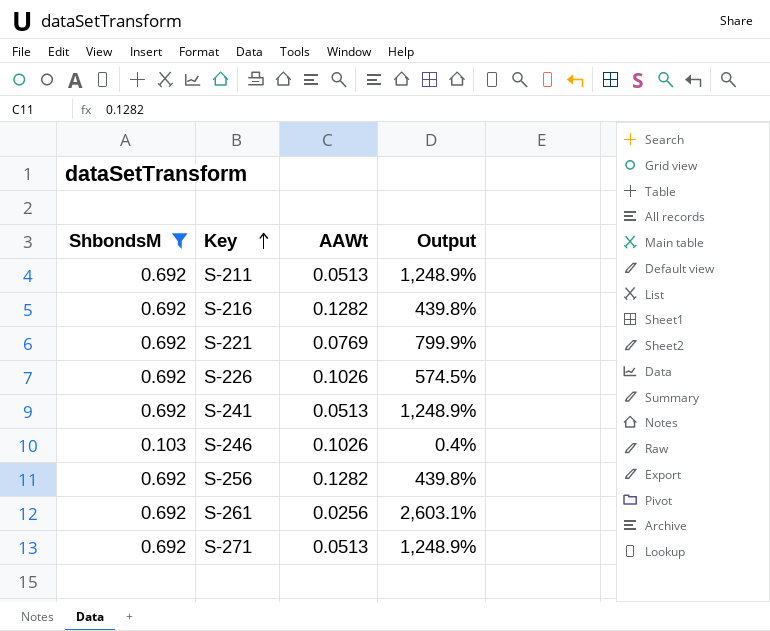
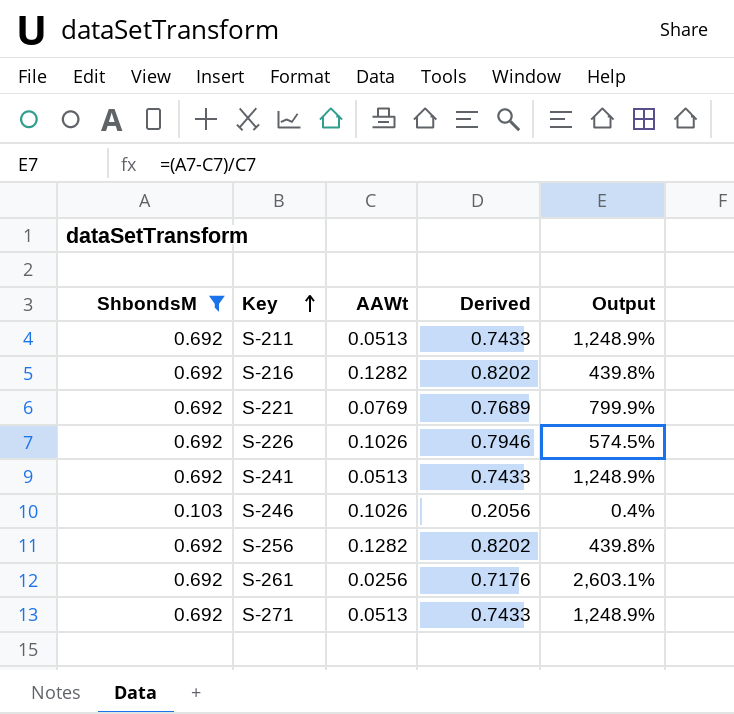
column Derived | formula: none -> [ShbondsM] + [AAWt]

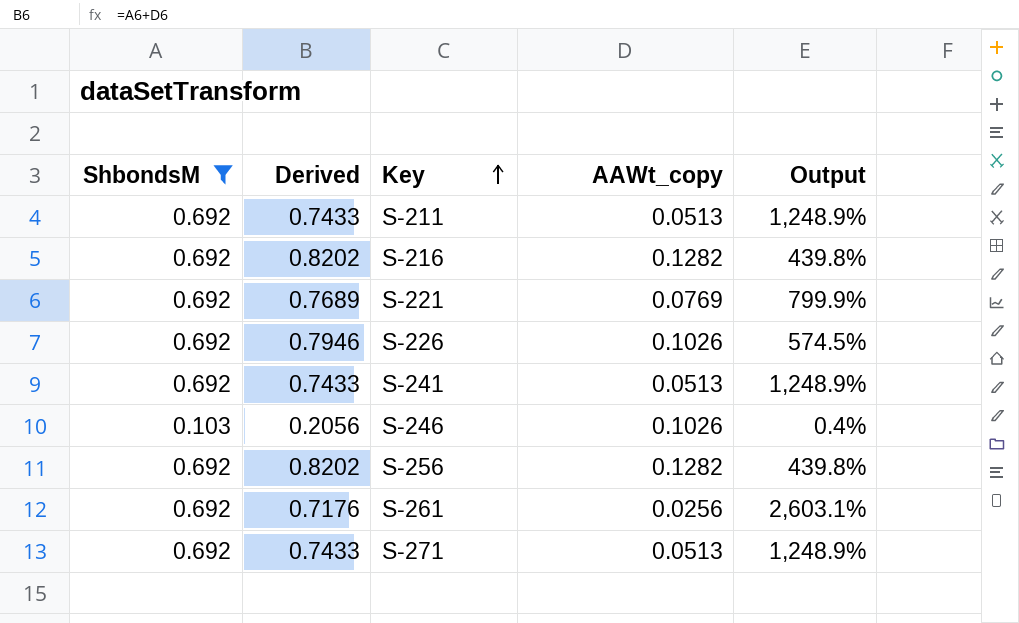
column Derived | position: 4 -> 2
column name: AAWt -> AAWt_copy

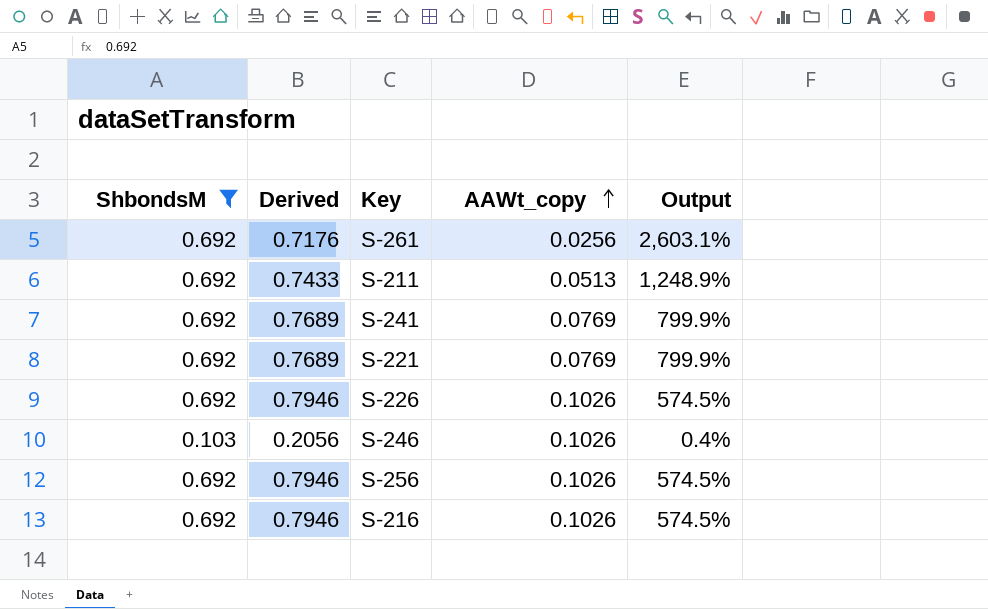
row order: Key ascending -> AAWt_copy ascending
row S-271: 0.692 | 0.7433 | 0.0513 | 1,248.9% -> none
S-241 | Derived: 0.7433 -> 0.7689
S-241 | AAWt_copy: 0.0513 -> 0.0769
S-241 | Output: 1,248.9% -> 799.9%
S-256 | Derived: 0.8202 -> 0.7946
S-256 | AAWt_copy: 0.1282 -> 0.1026
S-256 | Output: 439.8% -> 574.5%
S-216 | Derived: 0.8202 -> 0.7946
S-216 | AAWt_copy: 0.1282 -> 0.1026
S-216 | Output: 439.8% -> 574.5%

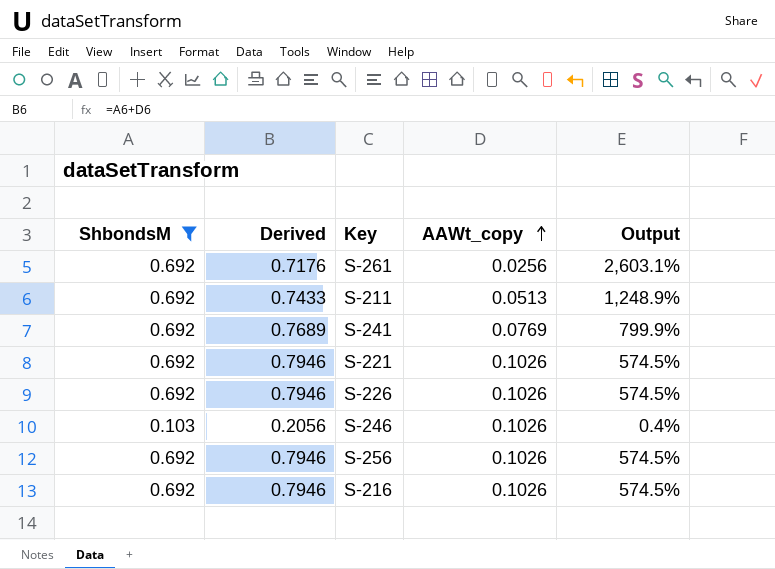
S-221 | Derived: 0.7689 -> 0.7946
S-221 | AAWt_copy: 0.0769 -> 0.1026
S-221 | Output: 799.9% -> 574.5%

